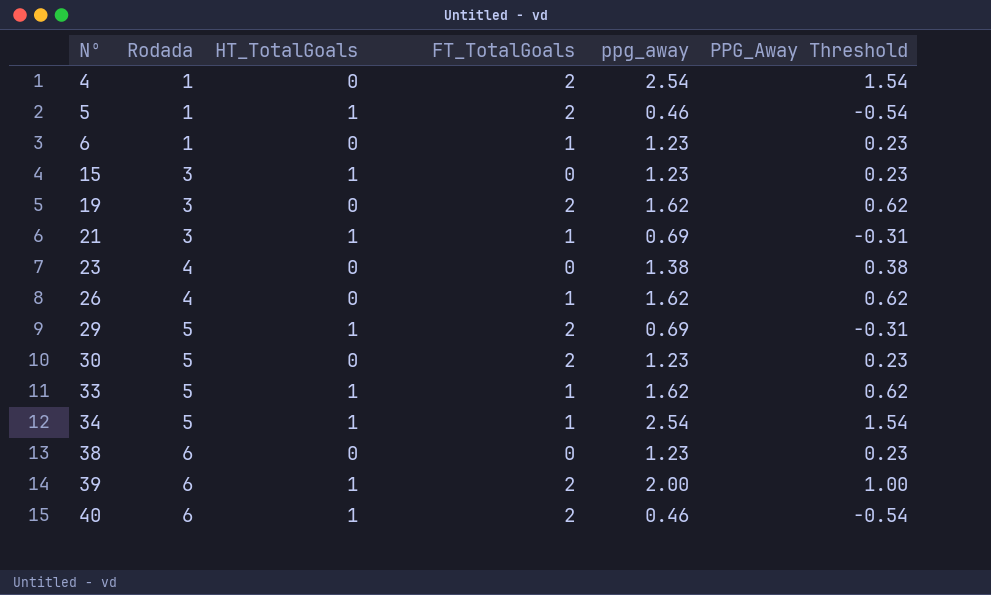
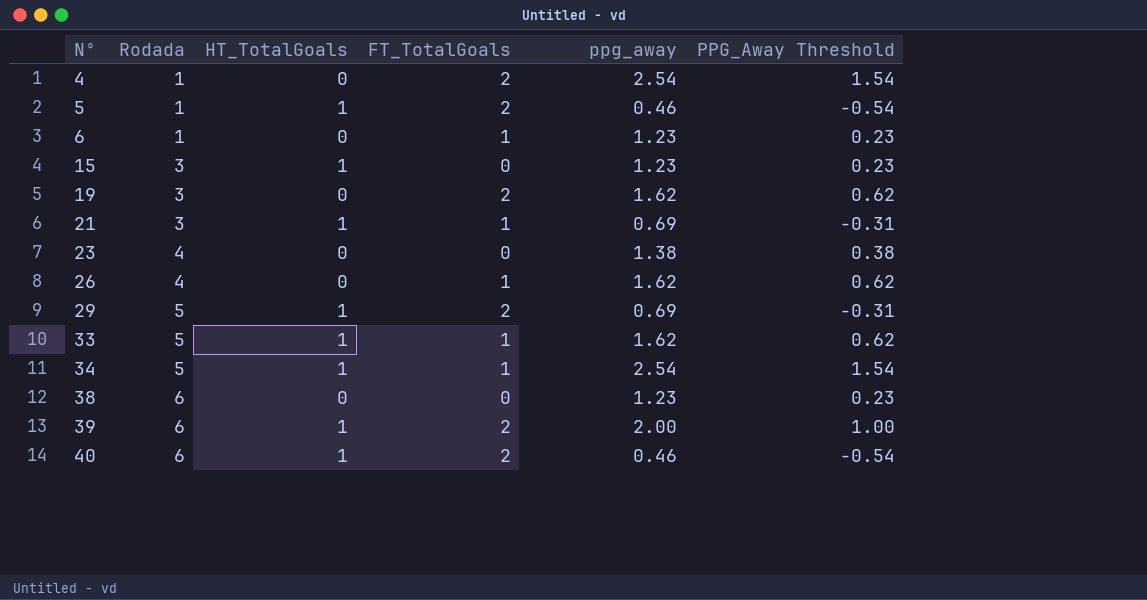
row 30: 5 | 0 | 2 | 1.23 | 0.23 -> none

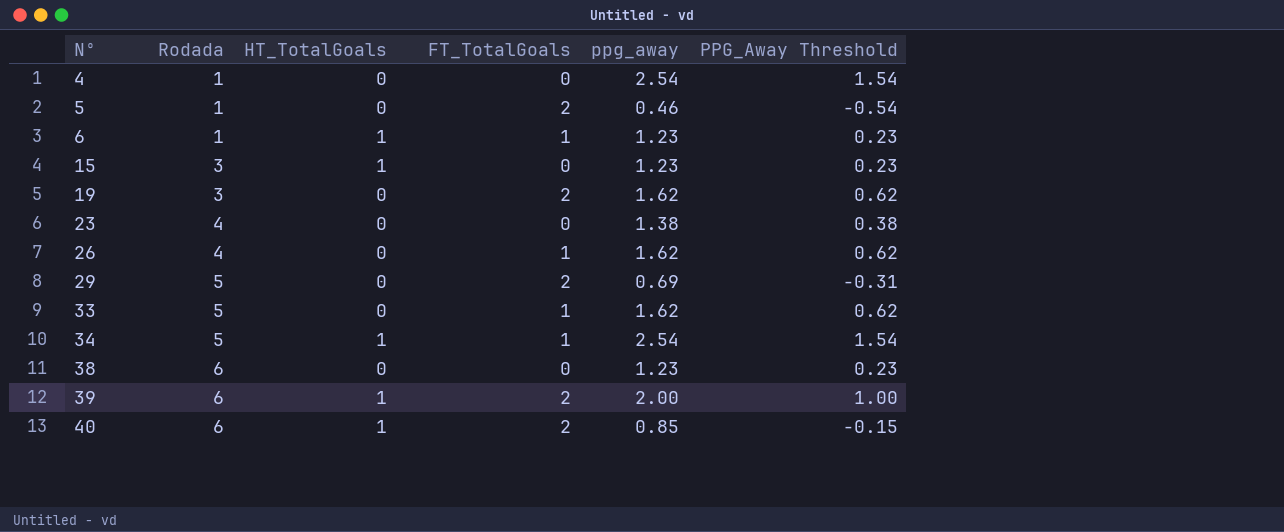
row 21: 3 | 1 | 1 | 0.69 | -0.31 -> none
4 | FT_TotalGoals: 2 -> 0
5 | HT_TotalGoals: 1 -> 0
6 | HT_TotalGoals: 0 -> 1
29 | HT_TotalGoals: 1 -> 0
33 | HT_TotalGoals: 1 -> 0
40 | ppg_away: 0.46 -> 0.85
40 | PPG_Away Threshold: -0.54 -> -0.15

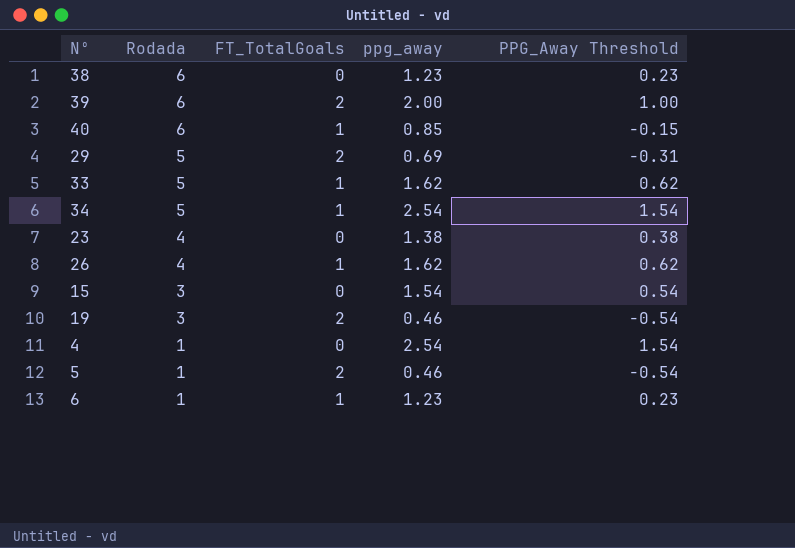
row order: Nº ascending -> Rodada descending
column HT_TotalGoals | position: 3 -> none
40 | FT_TotalGoals: 2 -> 1
15 | ppg_away: 1.23 -> 1.54
15 | PPG_Away Threshold: 0.23 -> 0.54
19 | ppg_away: 1.62 -> 0.46
19 | PPG_Away Threshold: 0.62 -> -0.54

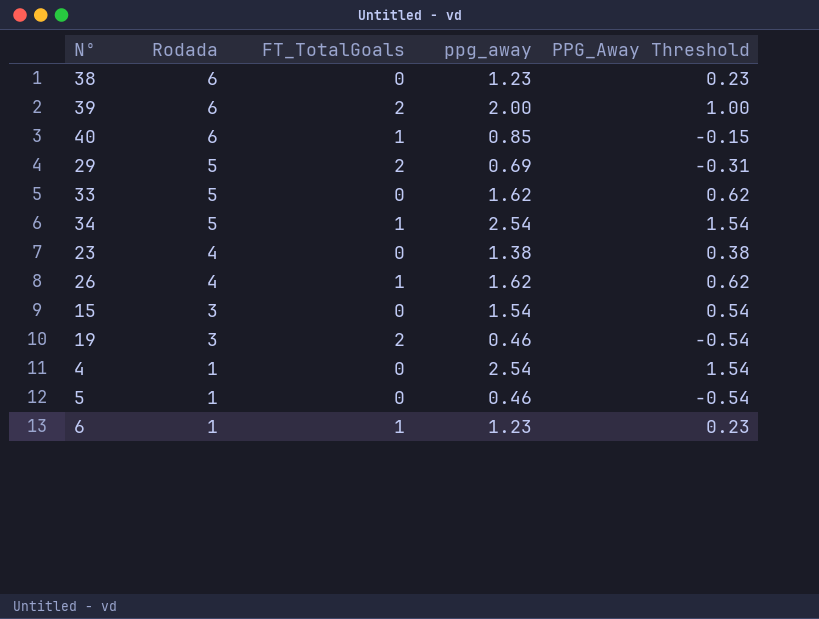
33 | FT_TotalGoals: 1 -> 0
5 | FT_TotalGoals: 2 -> 0

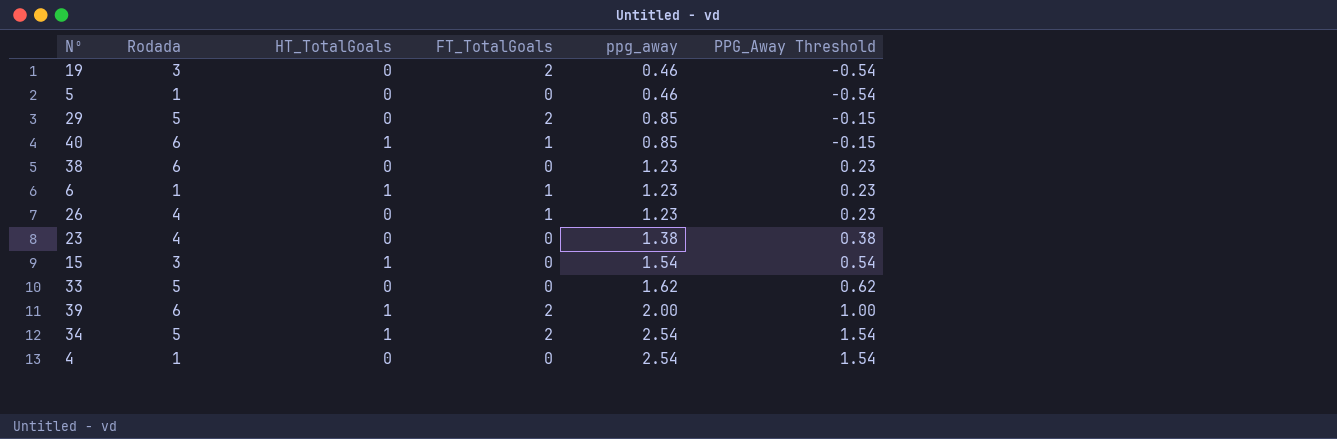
row order: Rodada descending -> ppg_away ascending
column HT_TotalGoals | position: none -> 3
29 | ppg_away: 0.69 -> 0.85
29 | PPG_Away Threshold: -0.31 -> -0.15
26 | ppg_away: 1.62 -> 1.23
26 | PPG_Away Threshold: 0.62 -> 0.23
34 | FT_TotalGoals: 1 -> 2

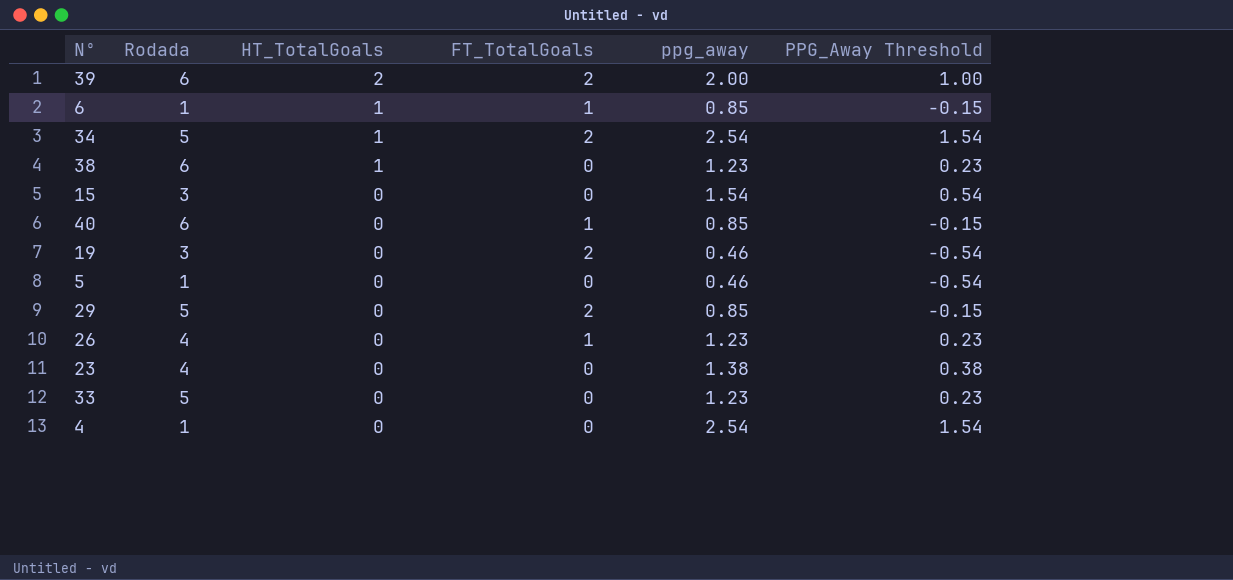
row order: ppg_away ascending -> HT_TotalGoals descending
39 | HT_TotalGoals: 1 -> 2
6 | ppg_away: 1.23 -> 0.85
6 | PPG_Away Threshold: 0.23 -> -0.15
38 | HT_TotalGoals: 0 -> 1
15 | HT_TotalGoals: 1 -> 0
40 | HT_TotalGoals: 1 -> 0
33 | ppg_away: 1.62 -> 1.23
33 | PPG_Away Threshold: 0.62 -> 0.23

